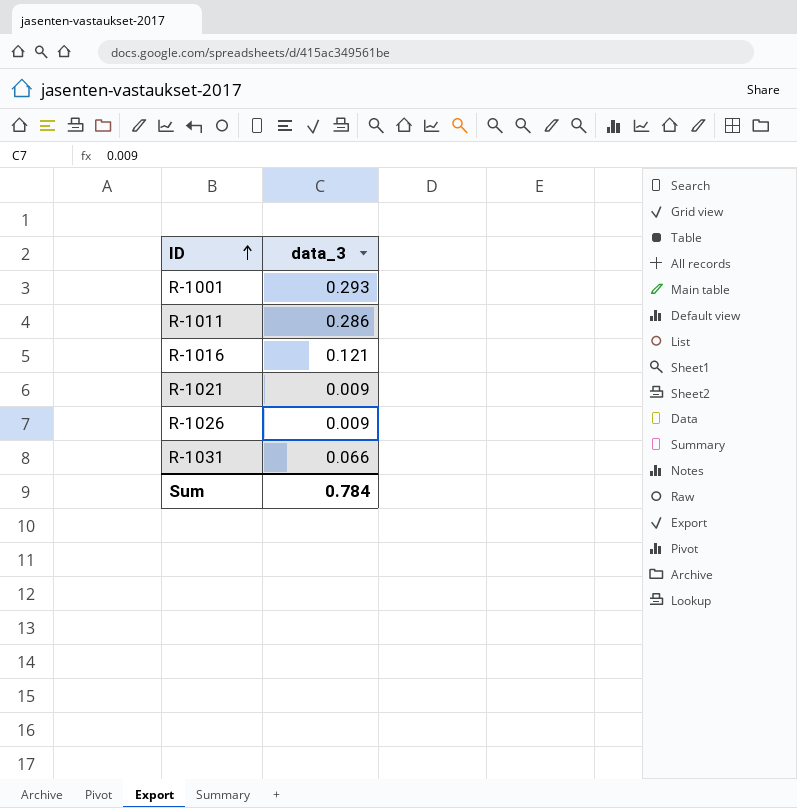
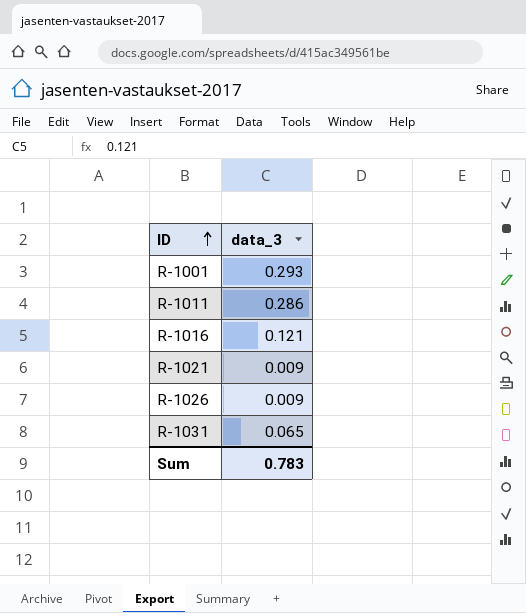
R-1031 | data_3: 0.066 -> 0.065
Sum | data_3: 0.784 -> 0.783

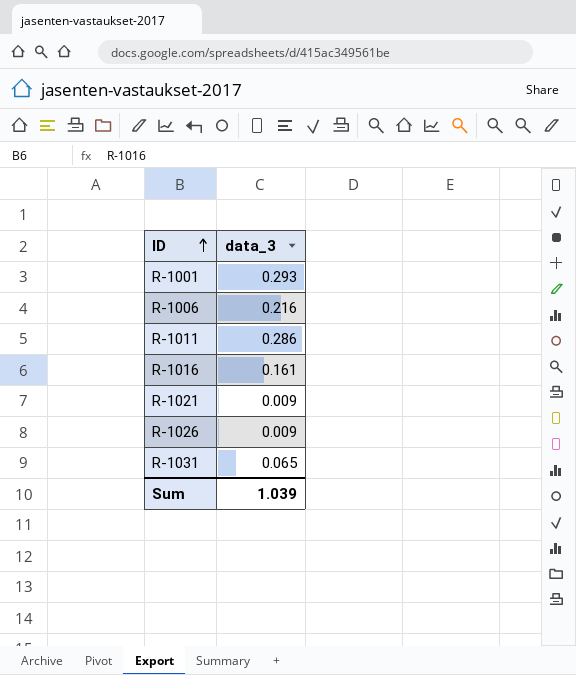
row R-1006: none -> 0.216
R-1016 | data_3: 0.121 -> 0.161
Sum | data_3: 0.783 -> 1.039

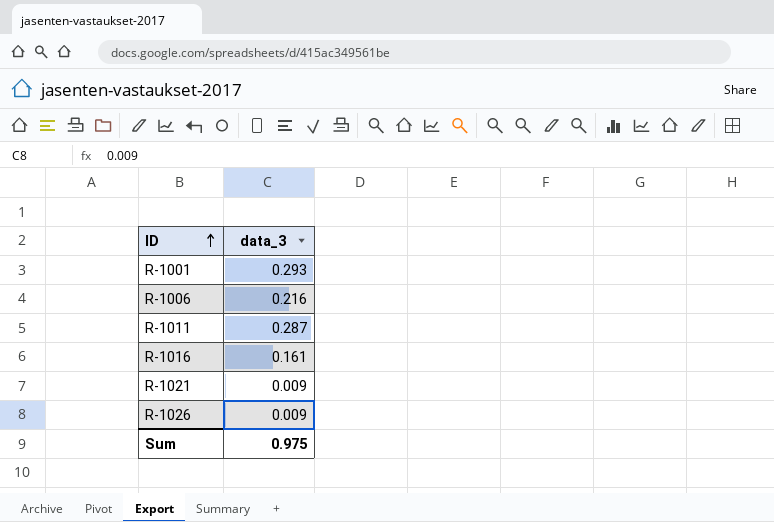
row R-1031: 0.065 -> none
R-1011 | data_3: 0.286 -> 0.287
Sum | data_3: 1.039 -> 0.975

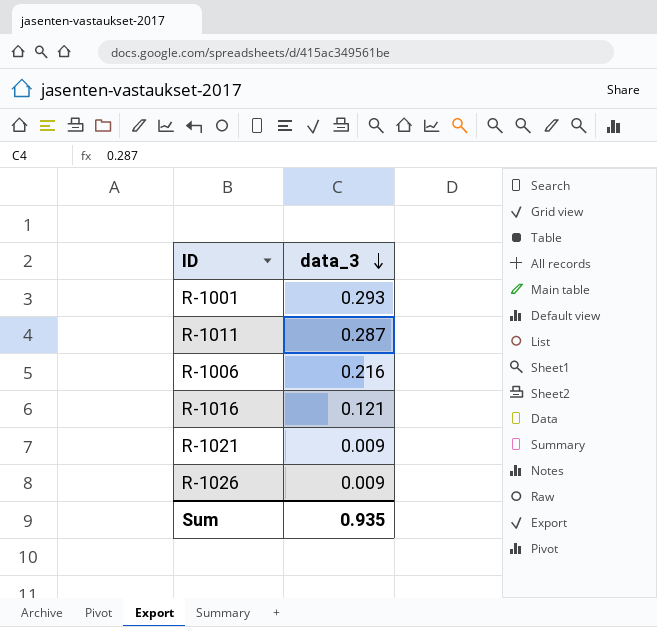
row order: ID ascending -> data_3 descending
R-1016 | data_3: 0.161 -> 0.121
Sum | data_3: 0.975 -> 0.935

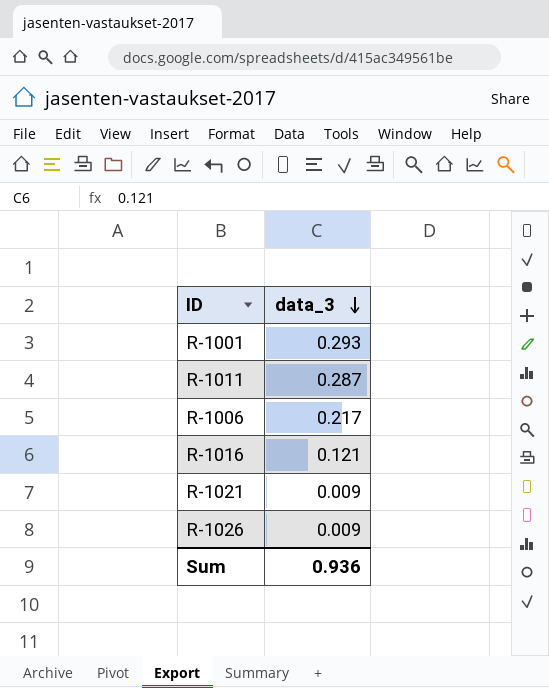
R-1006 | data_3: 0.216 -> 0.217
Sum | data_3: 0.935 -> 0.936

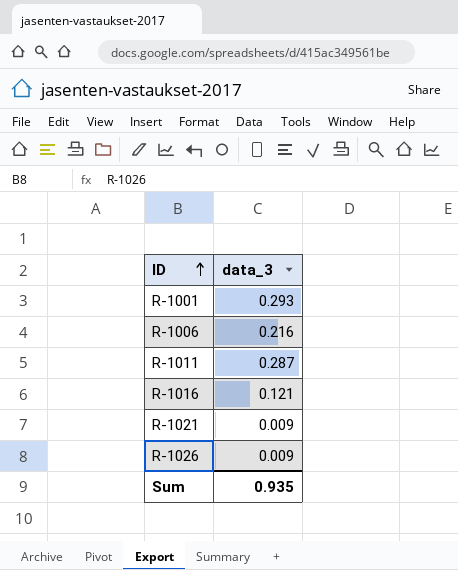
row order: data_3 descending -> ID ascending
R-1006 | data_3: 0.217 -> 0.216
Sum | data_3: 0.936 -> 0.935

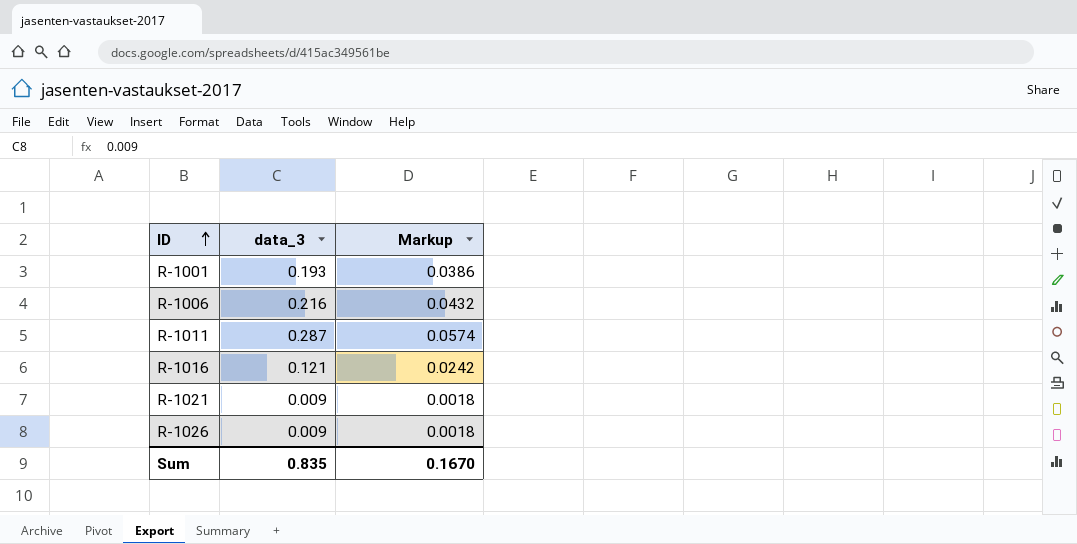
column Markup | formula: none -> [data_3] * 0.2
R-1001 | data_3: 0.293 -> 0.193
Sum | data_3: 0.935 -> 0.835

